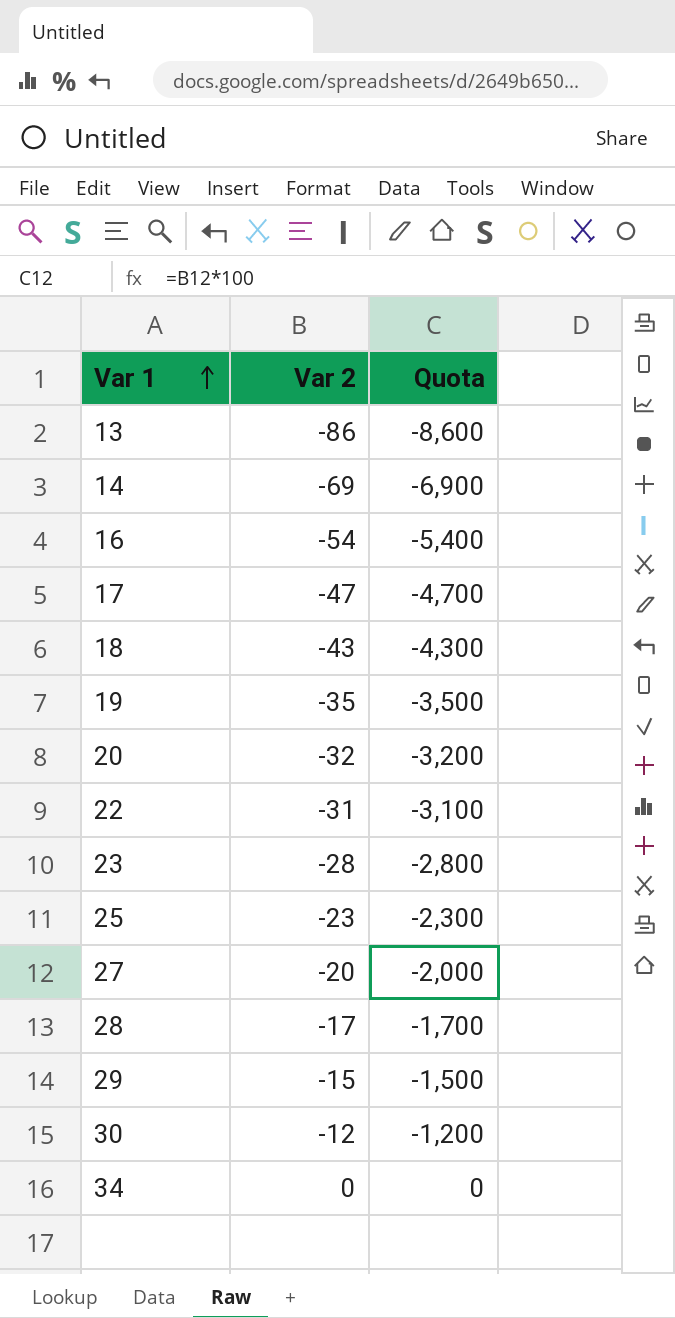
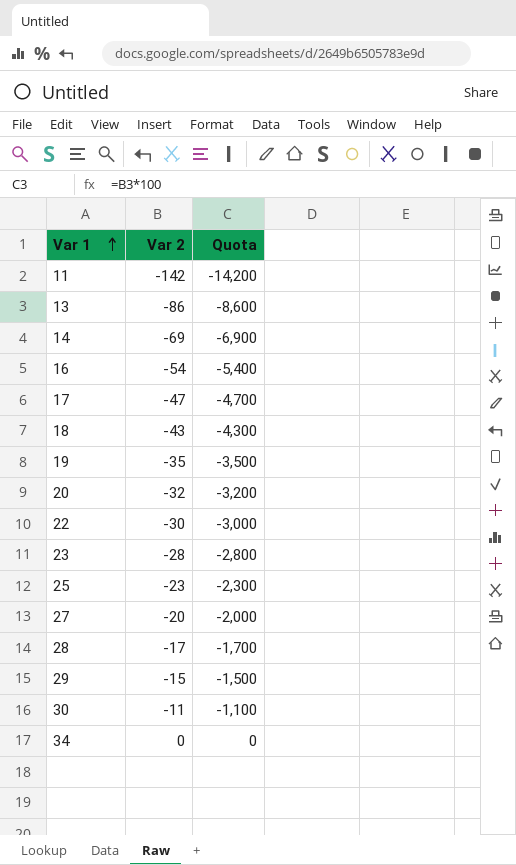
row 11: none -> -142 | -14,200
22 | Var 2: -31 -> -30
22 | Quota: -3,100 -> -3,000
30 | Var 2: -12 -> -11
30 | Quota: -1,200 -> -1,100

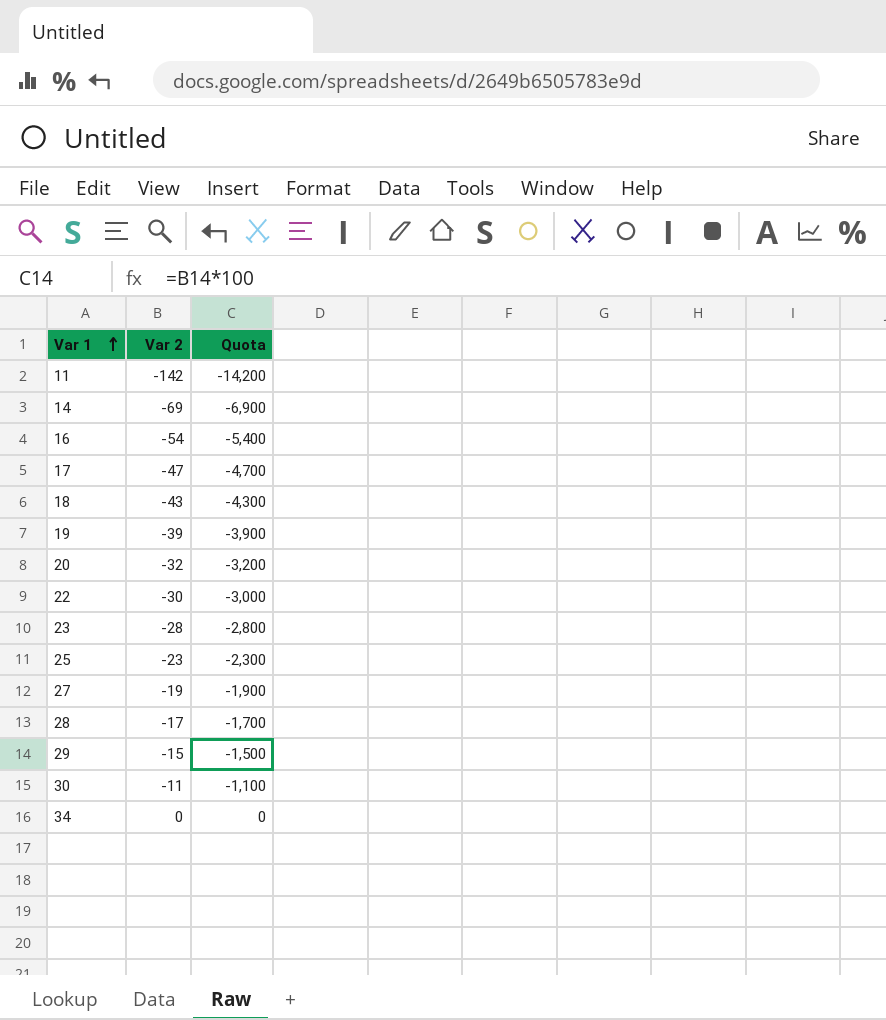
row 13: -86 | -8,600 -> none
19 | Var 2: -35 -> -39
19 | Quota: -3,500 -> -3,900
27 | Var 2: -20 -> -19
27 | Quota: -2,000 -> -1,900

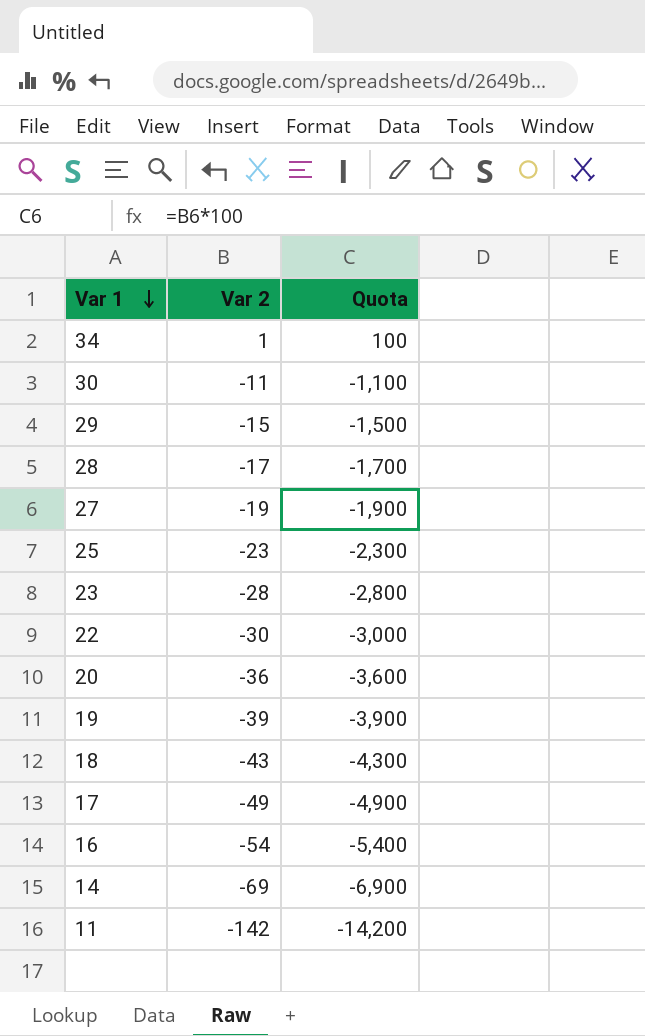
row order: Var 1 ascending -> Var 1 descending
34 | Var 2: 0 -> 1
34 | Quota: 0 -> 100
20 | Var 2: -32 -> -36
20 | Quota: -3,200 -> -3,600
17 | Var 2: -47 -> -49
17 | Quota: -4,700 -> -4,900

